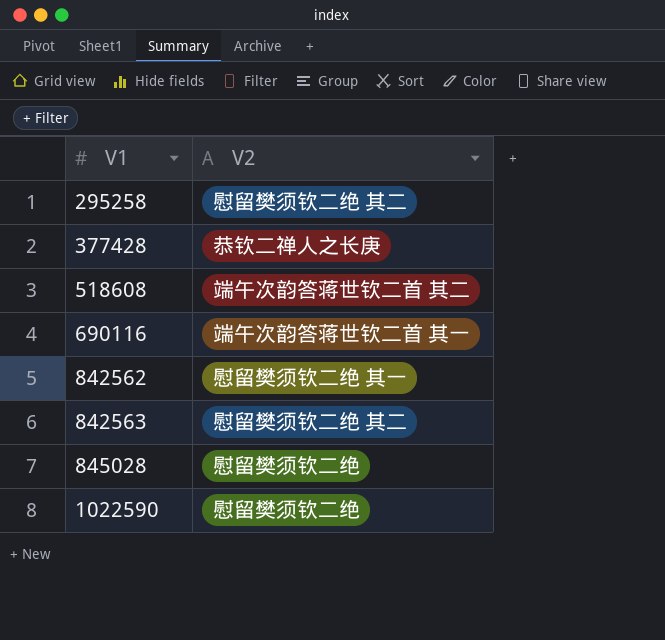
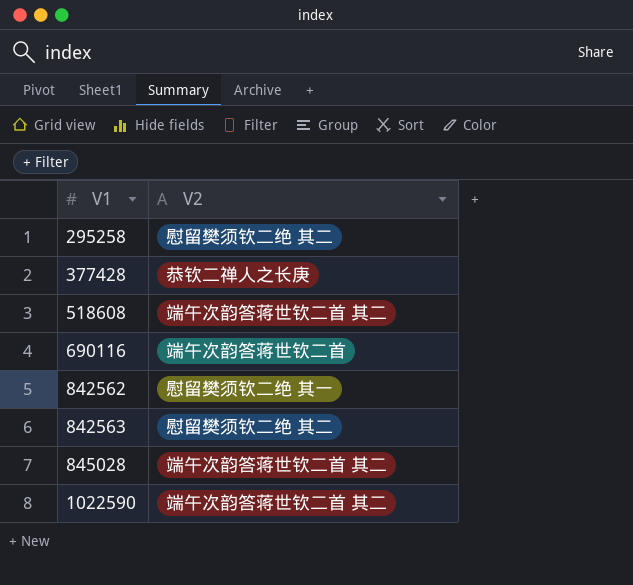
690116 | V2: 端午次韵答蒋世钦二首 其一 -> 端午次韵答蒋世钦二首
845028 | V2: 慰留樊须钦二绝 -> 端午次韵答蒋世钦二首 其二
1022590 | V2: 慰留樊须钦二绝 -> 端午次韵答蒋世钦二首 其二

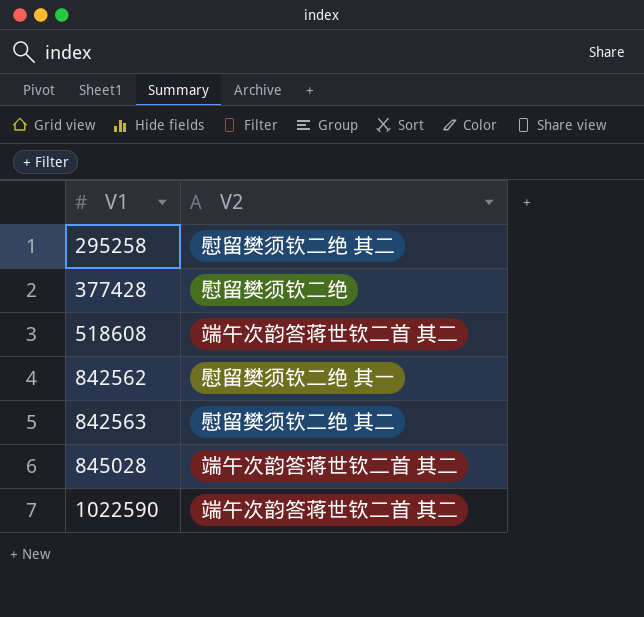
row 690116: 端午次韵答蒋世钦二首 -> none
377428 | V2: 恭钦二禅人之长庚 -> 慰留樊须钦二绝

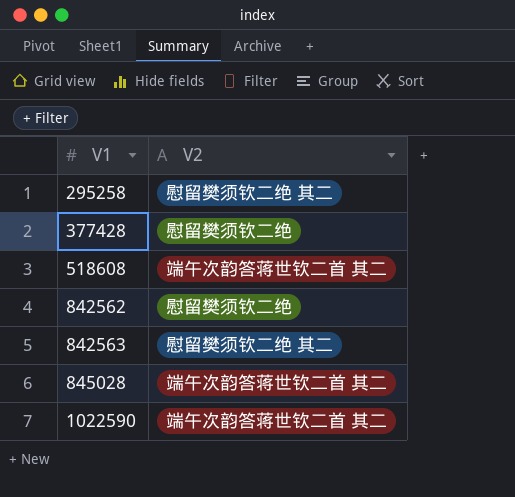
842562 | V2: 慰留樊须钦二绝 其一 -> 慰留樊须钦二绝

